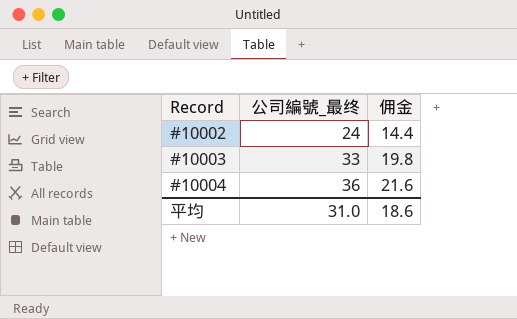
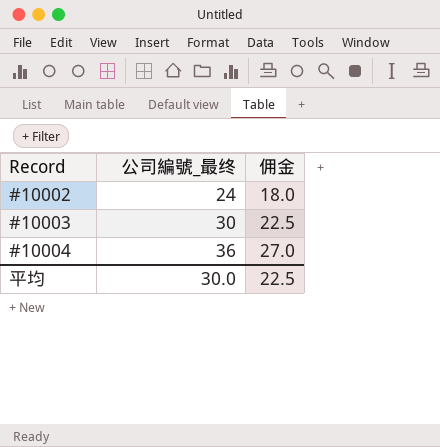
column 佣金 | formula: [公司編號_最终] * 0.6 -> [公司編號_最终] * 0.75
#10003 | 公司編號_最终: 33 -> 30
平均 | 公司編號_最终: 31.0 -> 30.0
平均 | 佣金: 18.6 -> 22.5

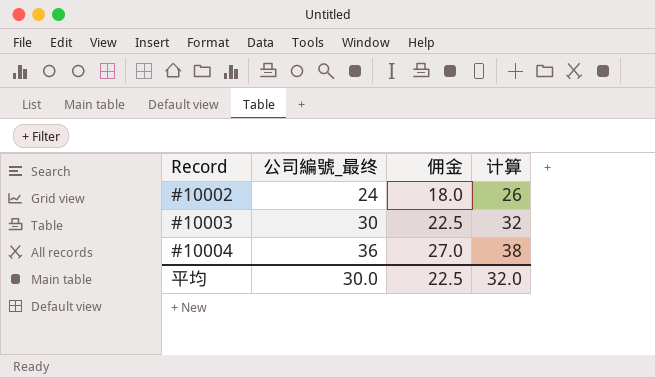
column 计算 | formula: none -> [公司編號_最终] + 2

